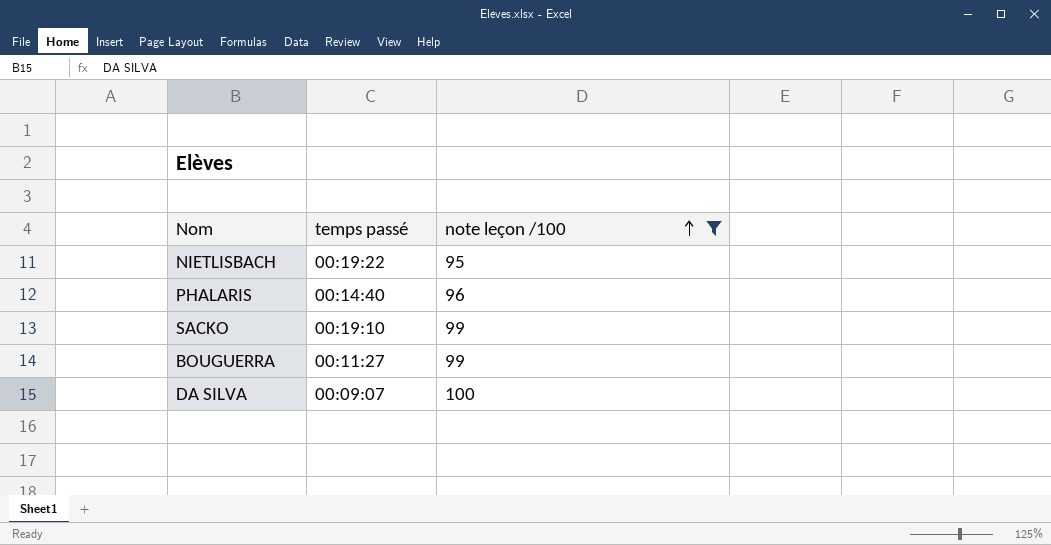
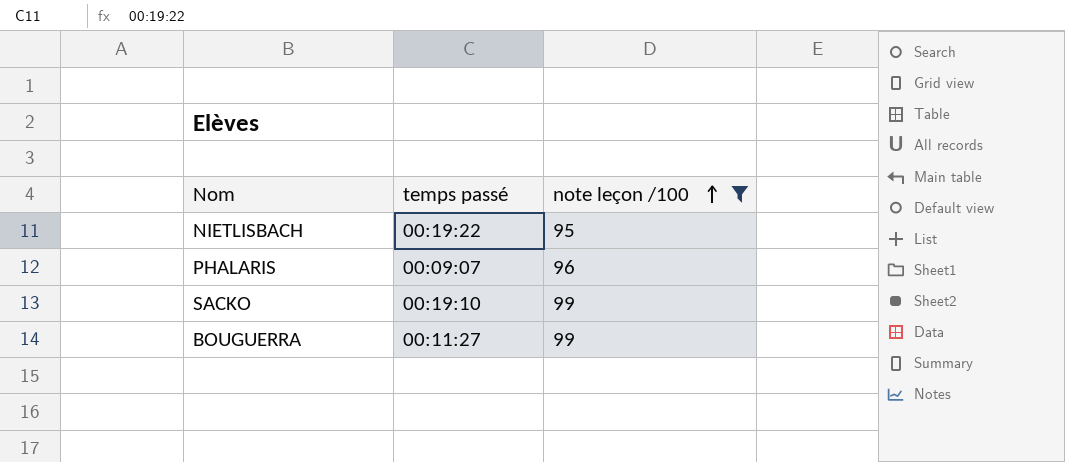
row DA SILVA: 00:09:07 | 100 -> none
PHALARIS | temps passé: 00:14:40 -> 00:09:07

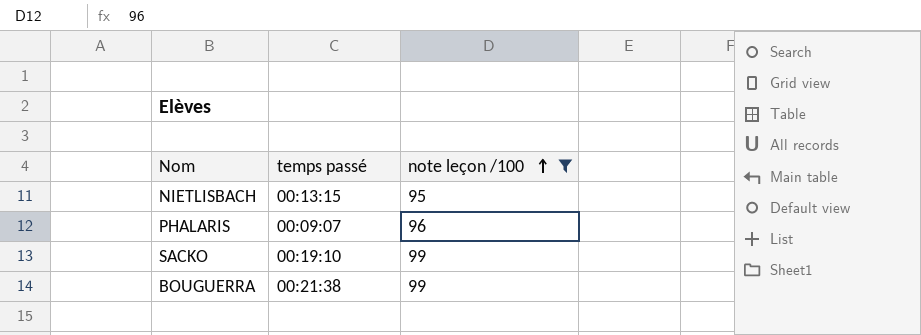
NIETLISBACH | temps passé: 00:19:22 -> 00:13:15
BOUGUERRA | temps passé: 00:11:27 -> 00:21:38

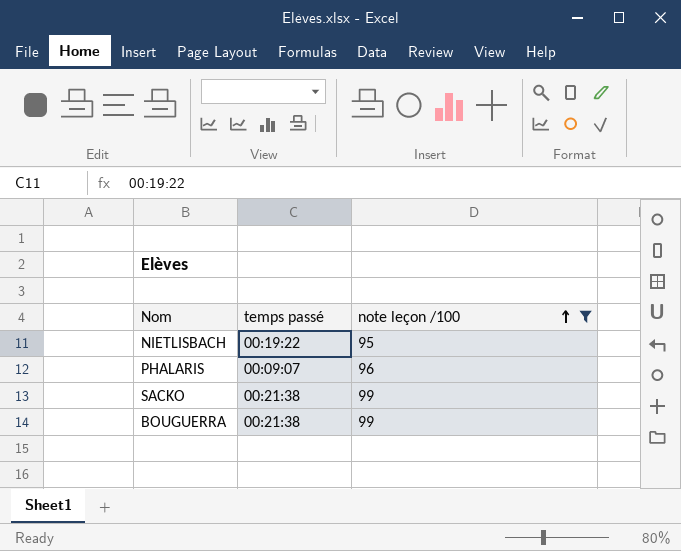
NIETLISBACH | temps passé: 00:13:15 -> 00:19:22
SACKO | temps passé: 00:19:10 -> 00:21:38

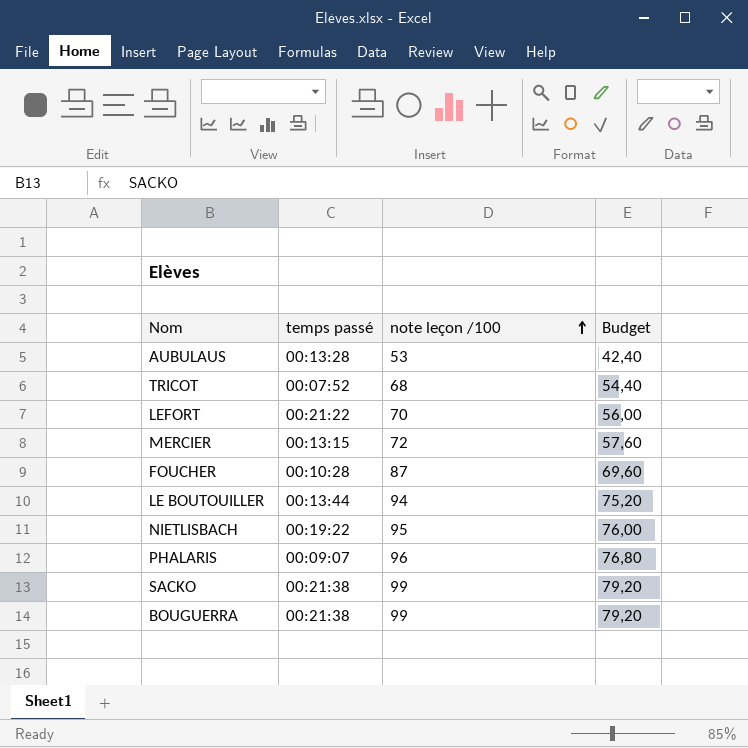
filter: note leçon /100 >= 95 -> none
column Budget | formula: none -> [note leçon /100] * 0,8

